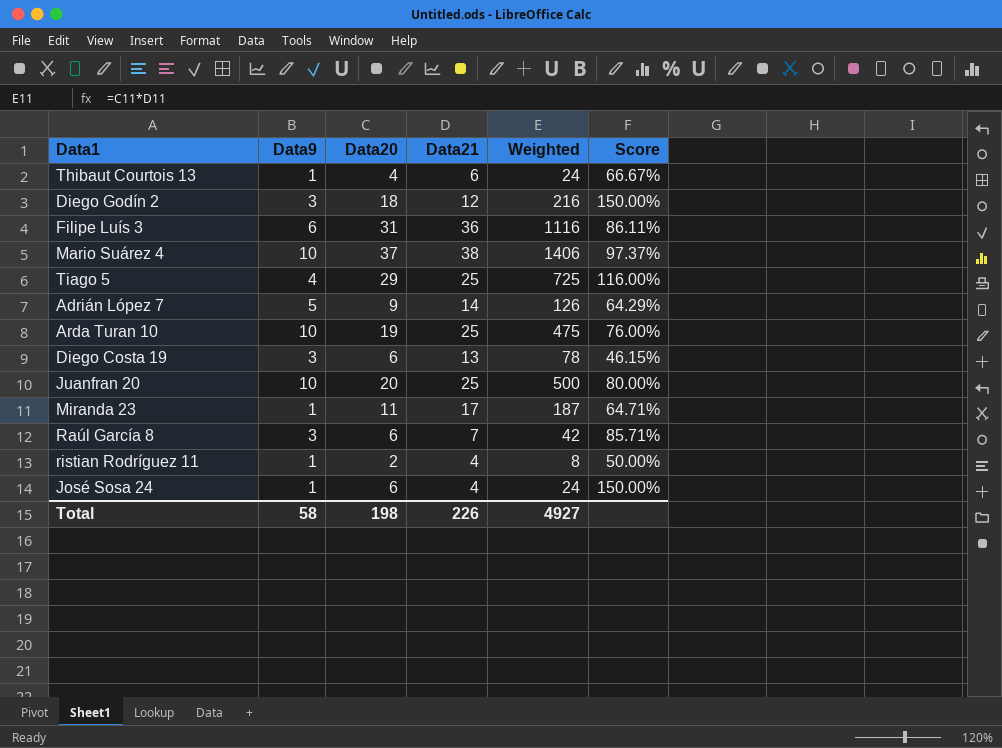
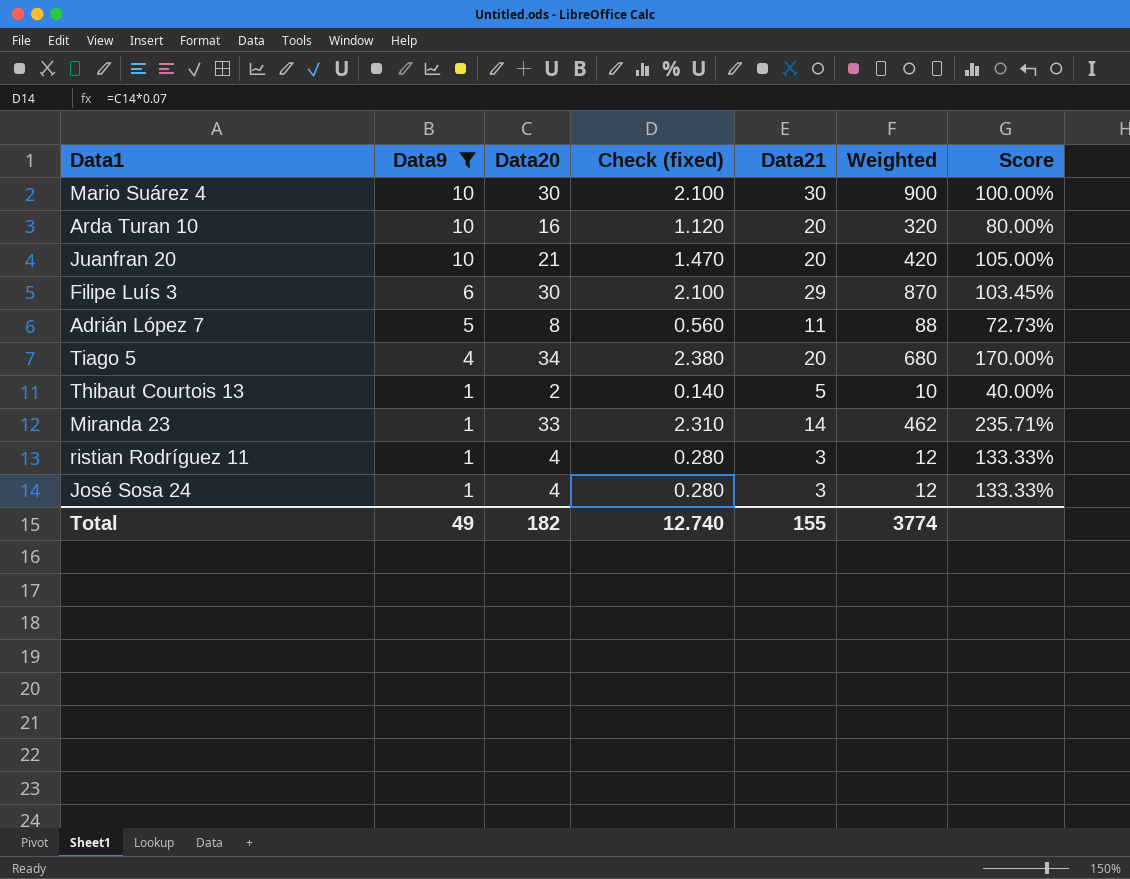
filter: none -> Data9 != 3
row order: none -> Data9 descending
column Check (fixed) | formula: none -> [Data20] * 0.07
Mario Suárez 4 | Data20: 37 -> 30
Mario Suárez 4 | Data21: 38 -> 30
Mario Suárez 4 | Weighted: 1406 -> 900
Mario Suárez 4 | Score: 97.37% -> 100.00%
Arda Turan 10 | Data20: 19 -> 16
Arda Turan 10 | Data21: 25 -> 20
Arda Turan 10 | Weighted: 475 -> 320
Arda Turan 10 | Score: 76.00% -> 80.00%
Juanfran 20 | Data20: 20 -> 21
Juanfran 20 | Data21: 25 -> 20
Juanfran 20 | Weighted: 500 -> 420
Juanfran 20 | Score: 80.00% -> 105.00%
Filipe Luís 3 | Data20: 31 -> 30
Filipe Luís 3 | Data21: 36 -> 29
Filipe Luís 3 | Weighted: 1116 -> 870
Filipe Luís 3 | Score: 86.11% -> 103.45%
Adrián López 7 | Data20: 9 -> 8
Adrián López 7 | Data21: 14 -> 11
Adrián López 7 | Weighted: 126 -> 88
Adrián López 7 | Score: 64.29% -> 72.73%
Tiago 5 | Data20: 29 -> 34
Tiago 5 | Data21: 25 -> 20
Tiago 5 | Weighted: 725 -> 680
Tiago 5 | Score: 116.00% -> 170.00%
Thibaut Courtois 13 | Data20: 4 -> 2
Thibaut Courtois 13 | Data21: 6 -> 5
Thibaut Courtois 13 | Weighted: 24 -> 10
Thibaut Courtois 13 | Score: 66.67% -> 40.00%
Miranda 23 | Data20: 11 -> 33
Miranda 23 | Data21: 17 -> 14
Miranda 23 | Weighted: 187 -> 462
Miranda 23 | Score: 64.71% -> 235.71%
ristian Rodríguez 11 | Data20: 2 -> 4
ristian Rodríguez 11 | Data21: 4 -> 3
ristian Rodríguez 11 | Weighted: 8 -> 12
ristian Rodríguez 11 | Score: 50.00% -> 133.33%
José Sosa 24 | Data20: 6 -> 4
José Sosa 24 | Data21: 4 -> 3
José Sosa 24 | Weighted: 24 -> 12
José Sosa 24 | Score: 150.00% -> 133.33%
Total | Data9: 58 -> 49
Total | Data20: 198 -> 182
Total | Data21: 226 -> 155
Total | Weighted: 4927 -> 3774

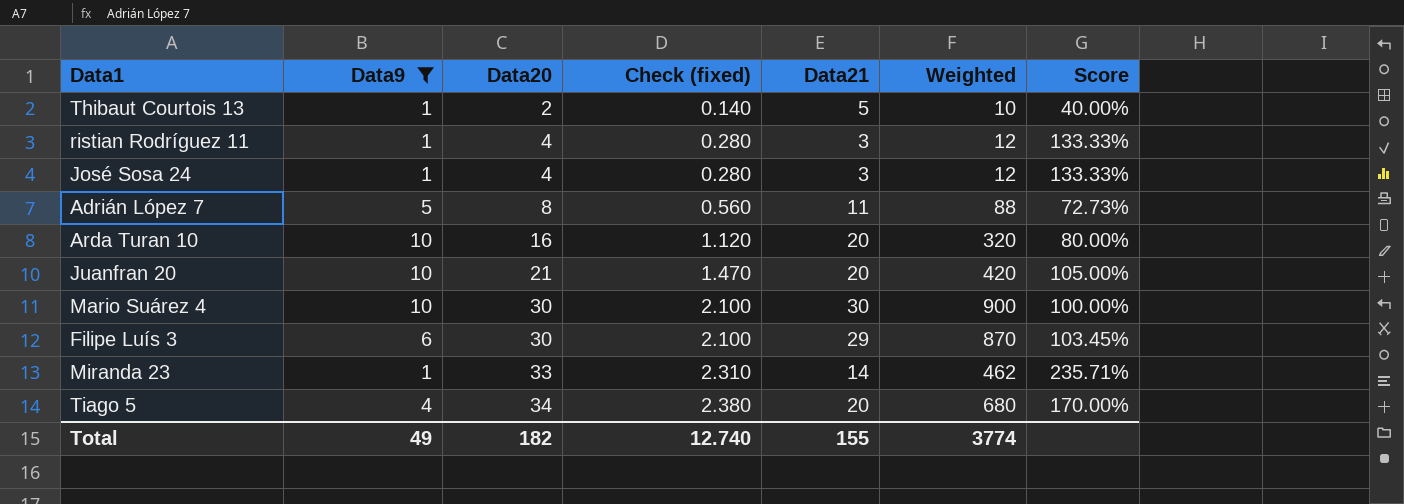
row order: Data9 descending -> Data20 ascending

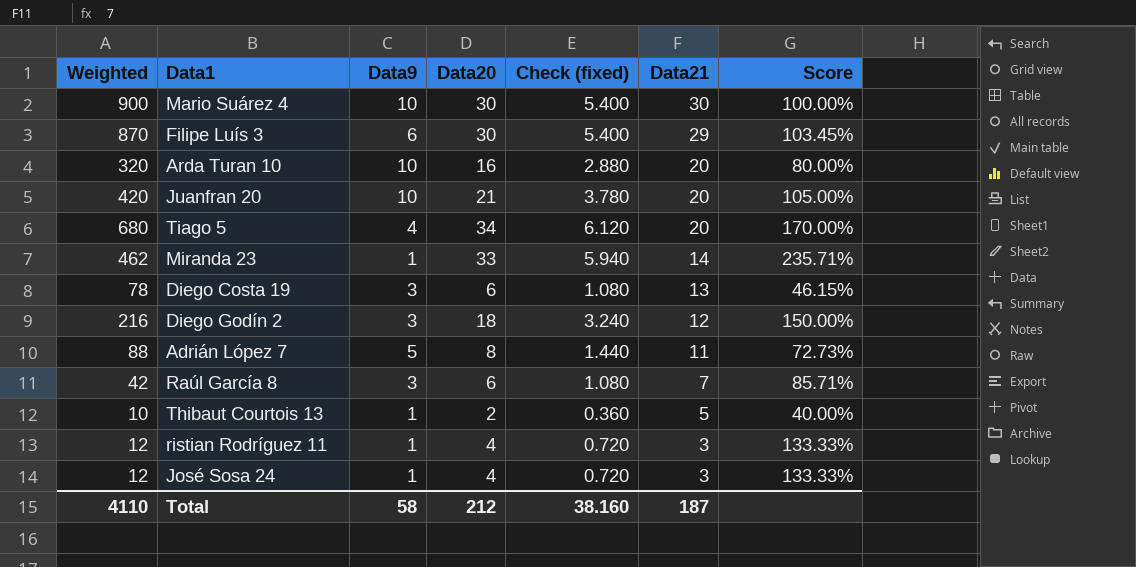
filter: Data9 != 3 -> none
row order: Data20 ascending -> Data21 descending
column Weighted | position: 6 -> 1
column Check (fixed) | formula: [Data20] * 0.07 -> [Data20] * 0.18
Total | Weighted: 3774 -> 4110
Total | Data9: 49 -> 58
Total | Data20: 182 -> 212
Total | Check (fixed): 12.740 -> 38.160
Total | Data21: 155 -> 187

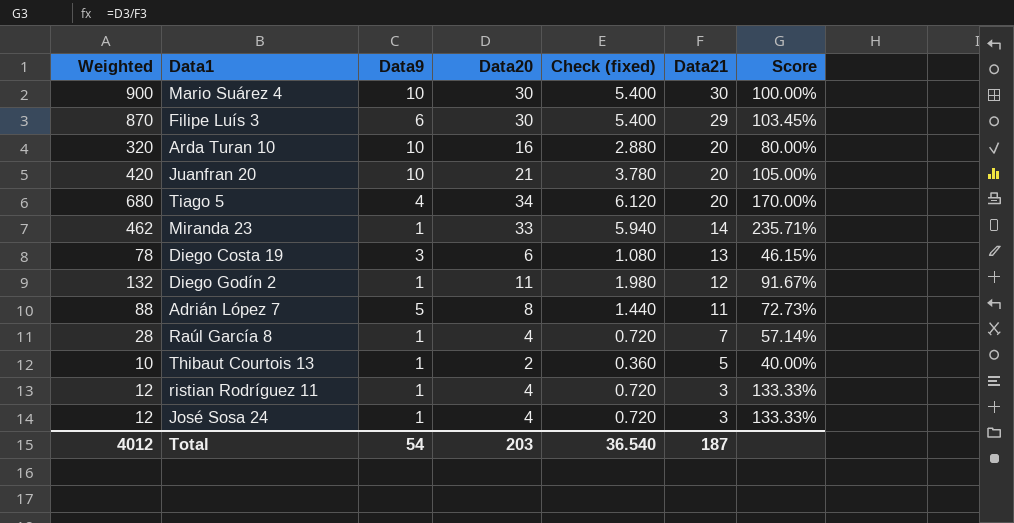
Diego Godín 2 | Weighted: 216 -> 132
Diego Godín 2 | Data9: 3 -> 1
Diego Godín 2 | Data20: 18 -> 11
Diego Godín 2 | Check (fixed): 3.240 -> 1.980
Diego Godín 2 | Score: 150.00% -> 91.67%
Raúl García 8 | Weighted: 42 -> 28
Raúl García 8 | Data9: 3 -> 1
Raúl García 8 | Data20: 6 -> 4
Raúl García 8 | Check (fixed): 1.080 -> 0.720
Raúl García 8 | Score: 85.71% -> 57.14%
Total | Weighted: 4110 -> 4012
Total | Data9: 58 -> 54
Total | Data20: 212 -> 203
Total | Check (fixed): 38.160 -> 36.540

